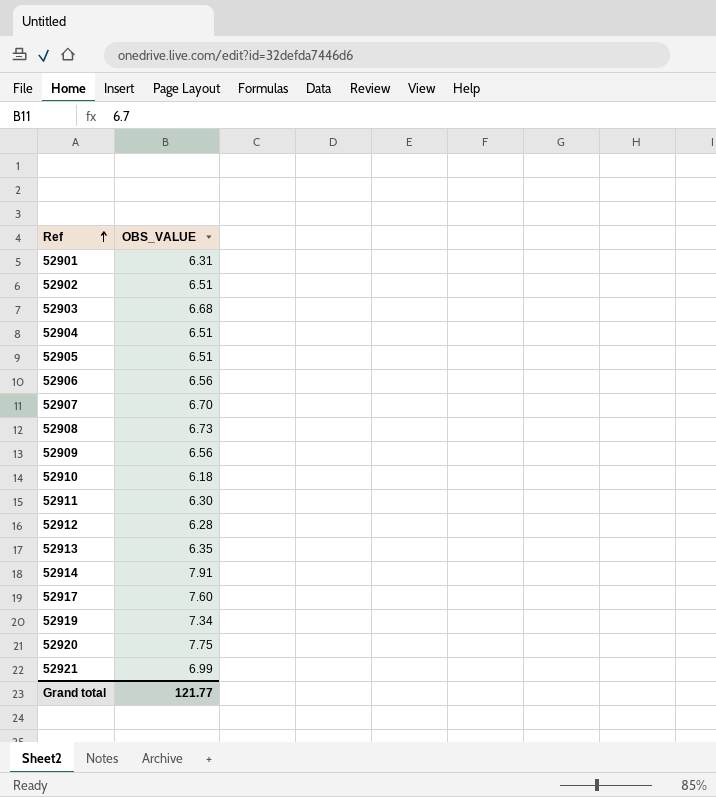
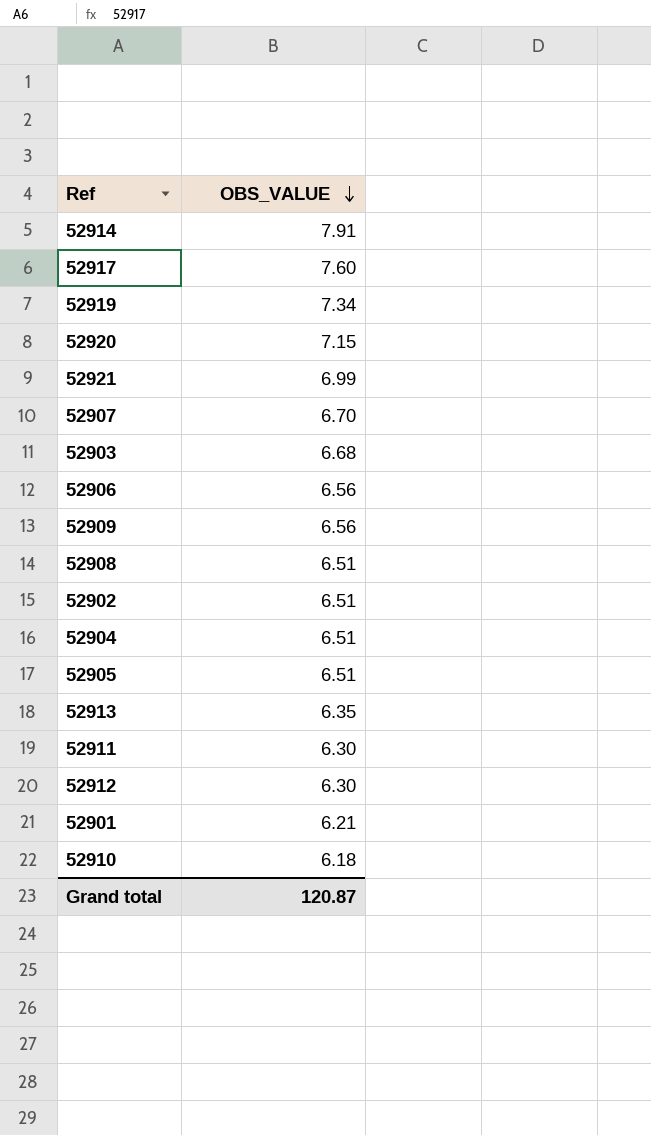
row order: Ref ascending -> OBS_VALUE descending
52920 | OBS_VALUE: 7.75 -> 7.15
52908 | OBS_VALUE: 6.73 -> 6.51
52912 | OBS_VALUE: 6.28 -> 6.30
52901 | OBS_VALUE: 6.31 -> 6.21
Grand total | OBS_VALUE: 121.77 -> 120.87

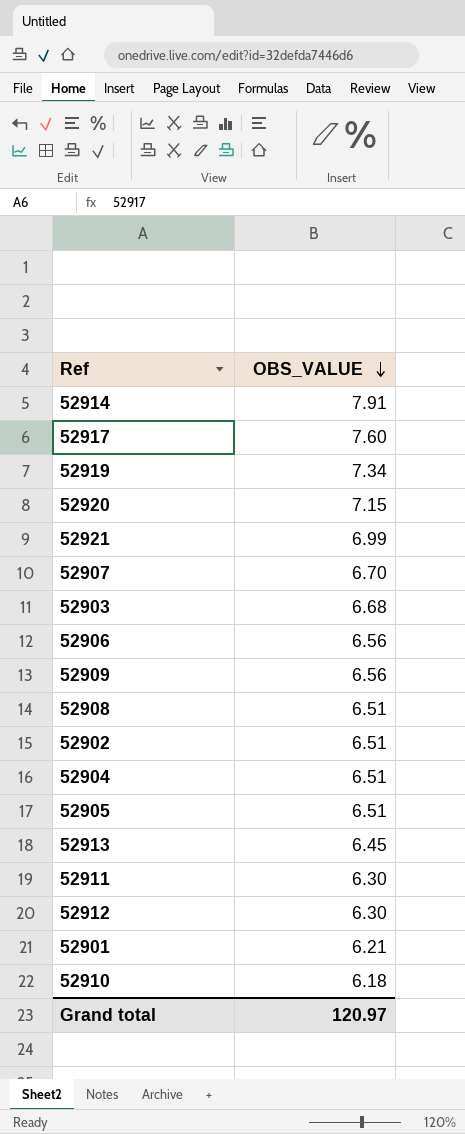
52913 | OBS_VALUE: 6.35 -> 6.45
Grand total | OBS_VALUE: 120.87 -> 120.97

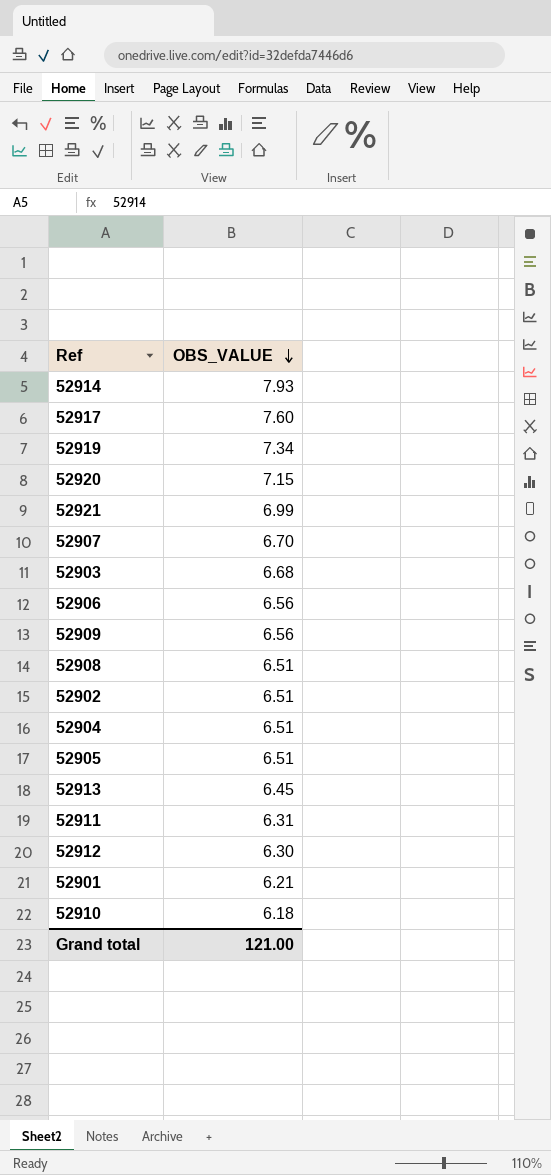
52914 | OBS_VALUE: 7.91 -> 7.93
52911 | OBS_VALUE: 6.30 -> 6.31
Grand total | OBS_VALUE: 120.97 -> 121.00

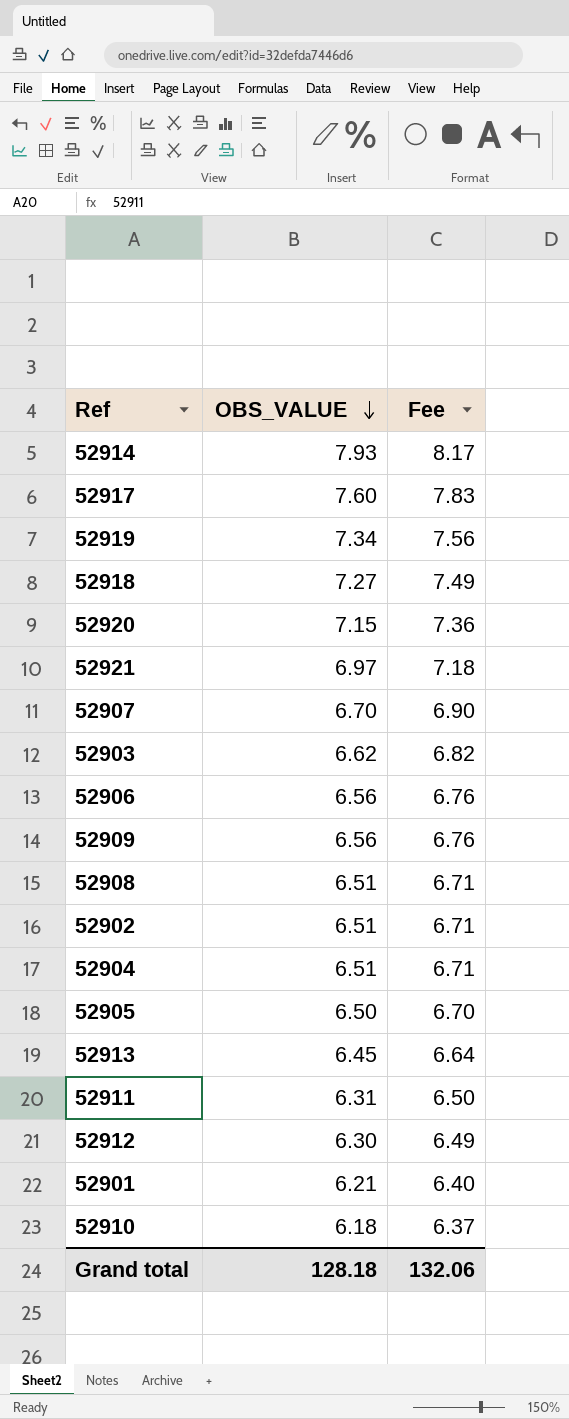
column Fee | formula: none -> [OBS_VALUE] * 1.03
row 52918: none -> 7.27 | 7.49
52921 | OBS_VALUE: 6.99 -> 6.97
52903 | OBS_VALUE: 6.68 -> 6.62
52905 | OBS_VALUE: 6.51 -> 6.50
Grand total | OBS_VALUE: 121.00 -> 128.18

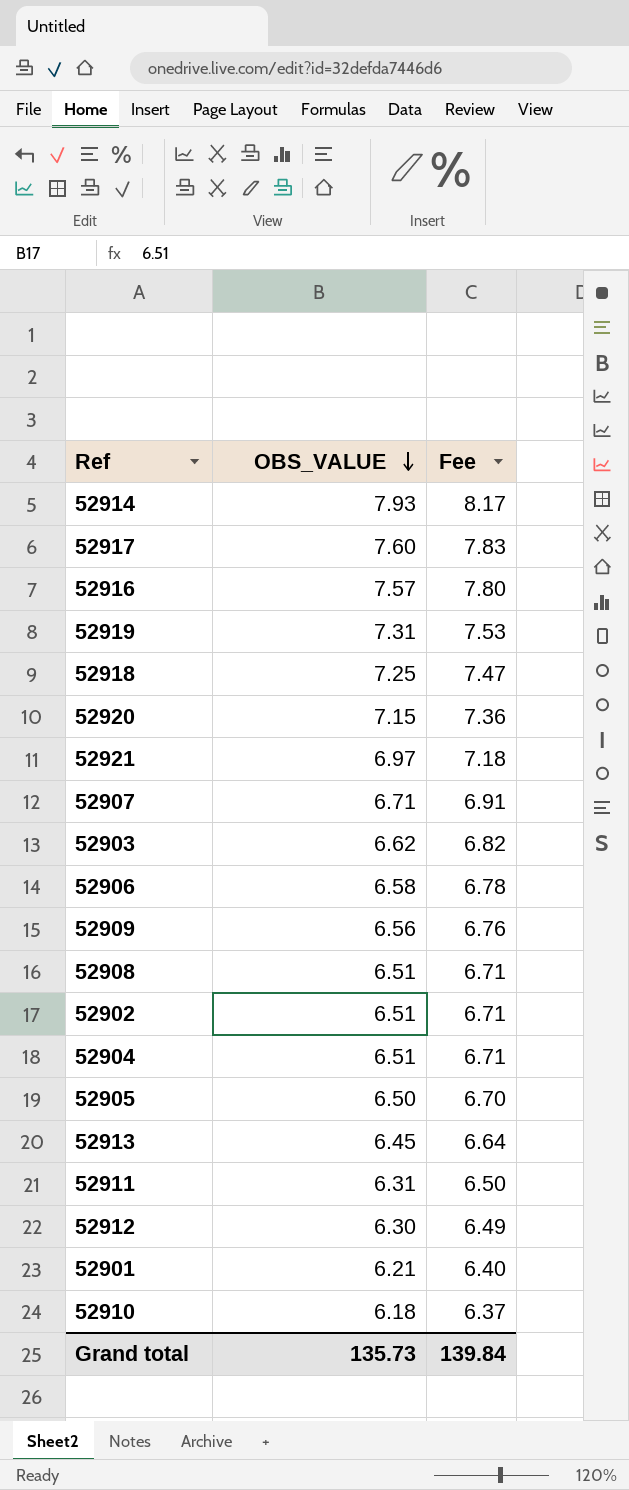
row 52916: none -> 7.57 | 7.80
52919 | OBS_VALUE: 7.34 -> 7.31
52919 | Fee: 7.56 -> 7.53
52918 | OBS_VALUE: 7.27 -> 7.25
52918 | Fee: 7.49 -> 7.47
52907 | OBS_VALUE: 6.70 -> 6.71
52907 | Fee: 6.90 -> 6.91
52906 | OBS_VALUE: 6.56 -> 6.58
52906 | Fee: 6.76 -> 6.78
Grand total | OBS_VALUE: 128.18 -> 135.73
Grand total | Fee: 132.06 -> 139.84

